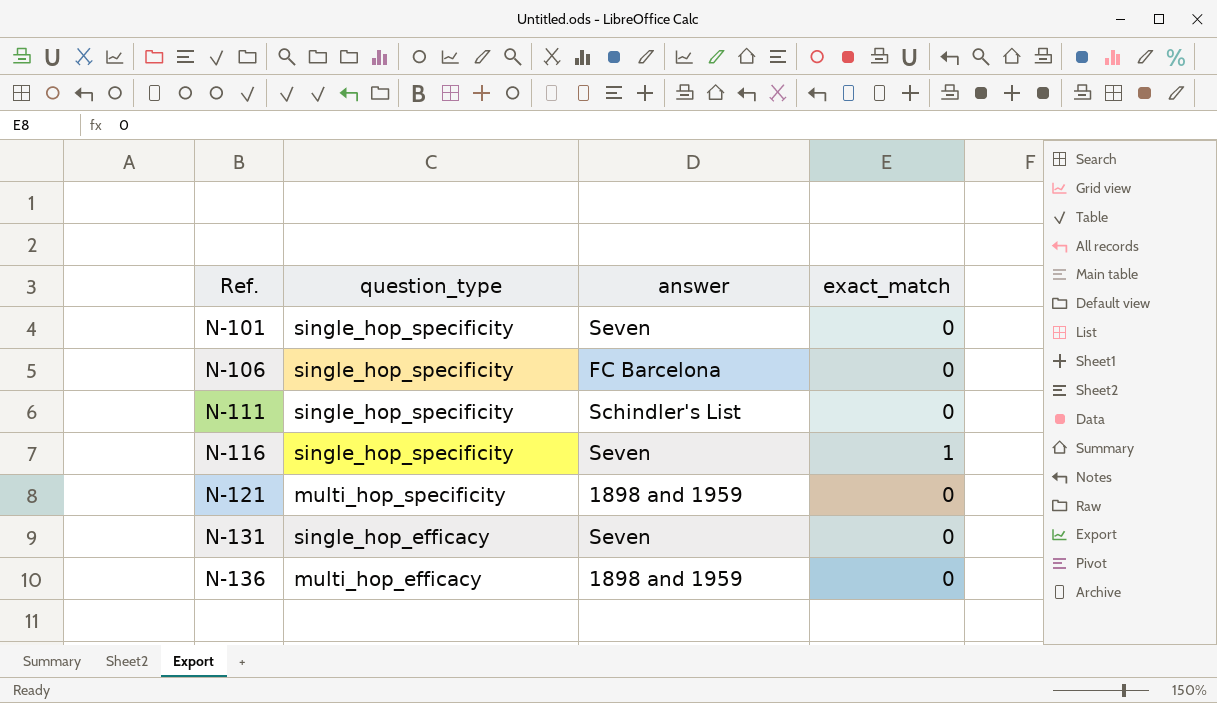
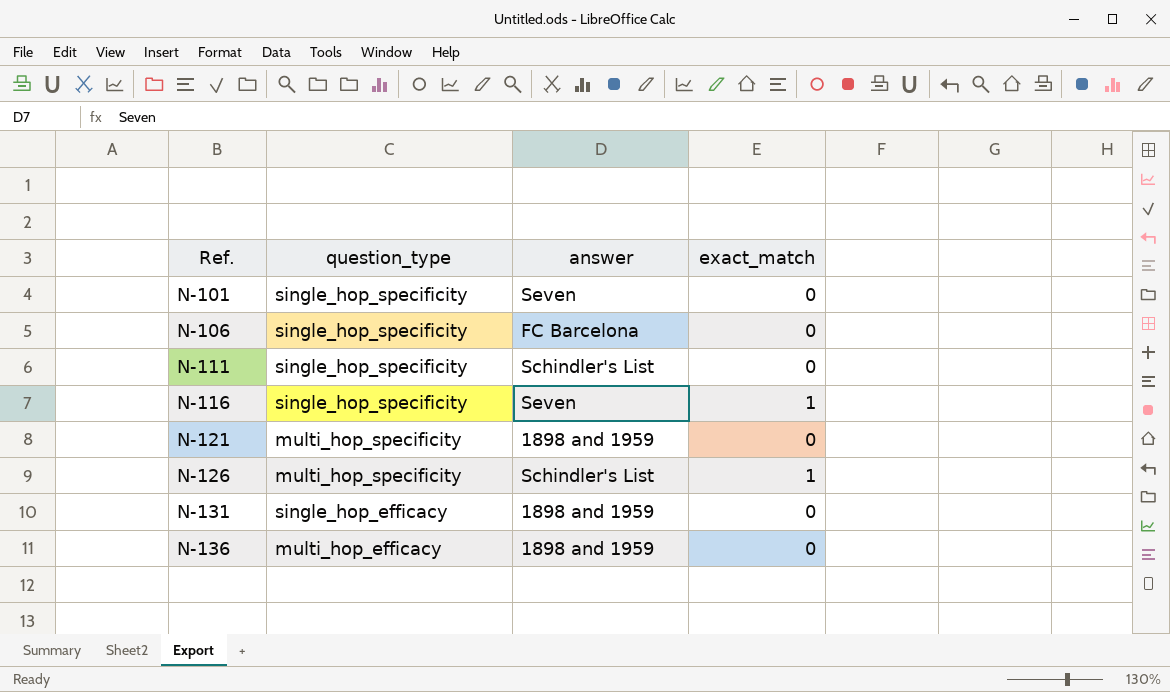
row N-126: none -> multi_hop_specificity | Schindler's List | 1
N-131 | answer: Seven -> 1898 and 1959

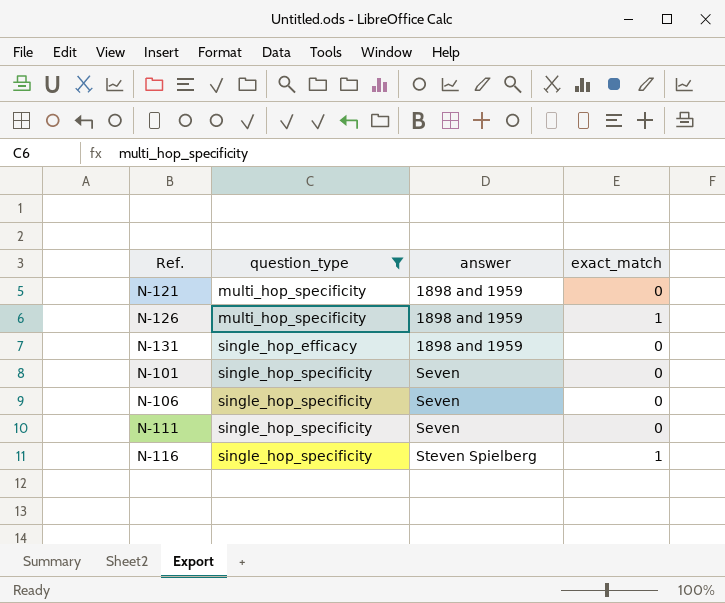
filter: none -> question_type != multi_hop_efficacy
row order: Ref. ascending -> question_type ascending
N-126 | answer: Schindler's List -> 1898 and 1959
N-106 | answer: FC Barcelona -> Seven
N-111 | answer: Schindler's List -> Seven
N-116 | answer: Seven -> Steven Spielberg

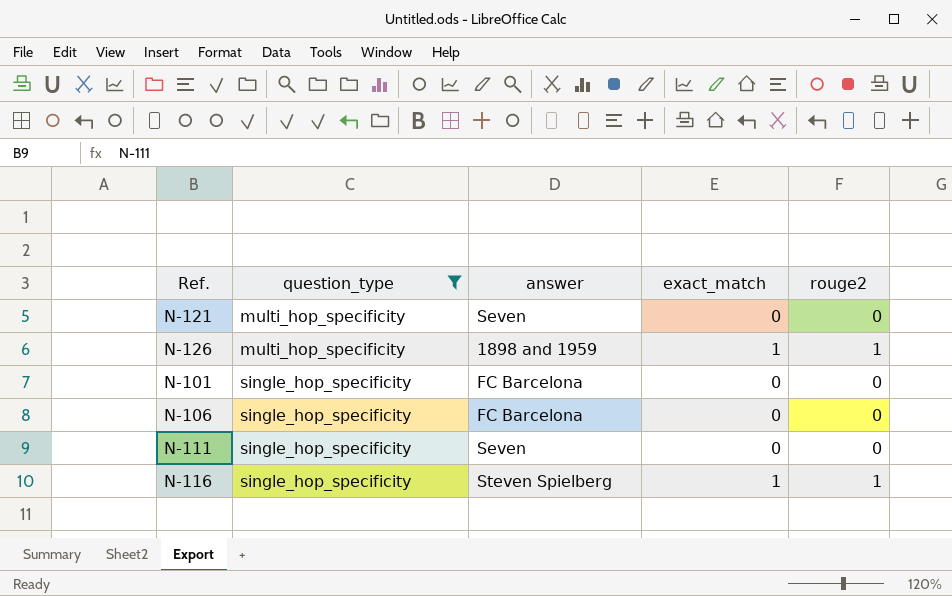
column rouge2 | position: none -> 5
row N-131: single_hop_efficacy | 1898 and 1959 | 0 -> none
N-121 | answer: 1898 and 1959 -> Seven
N-101 | answer: Seven -> FC Barcelona
N-106 | answer: Seven -> FC Barcelona

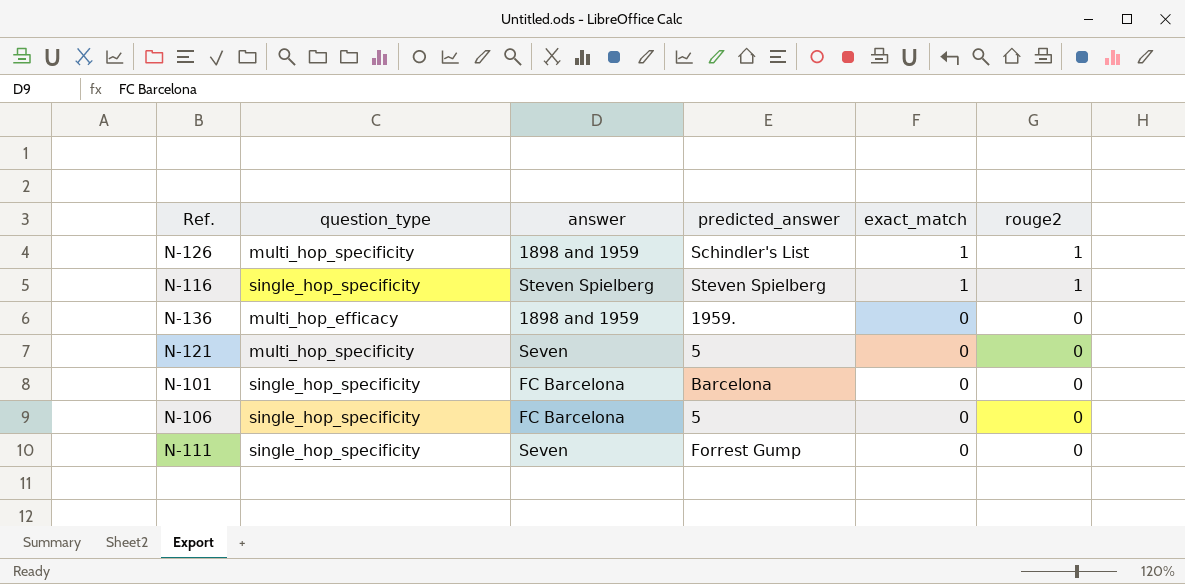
filter: question_type != multi_hop_efficacy -> none
row order: question_type ascending -> exact_match descending
column predicted_answer | position: none -> 4

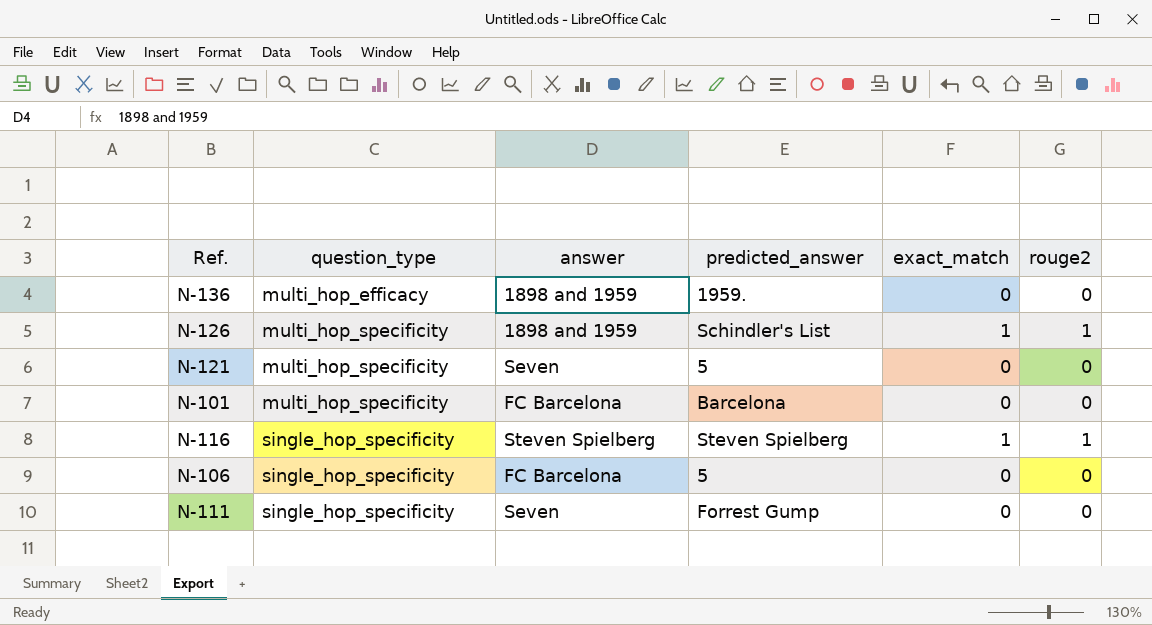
row order: exact_match descending -> question_type ascending
N-101 | question_type: single_hop_specificity -> multi_hop_specificity

